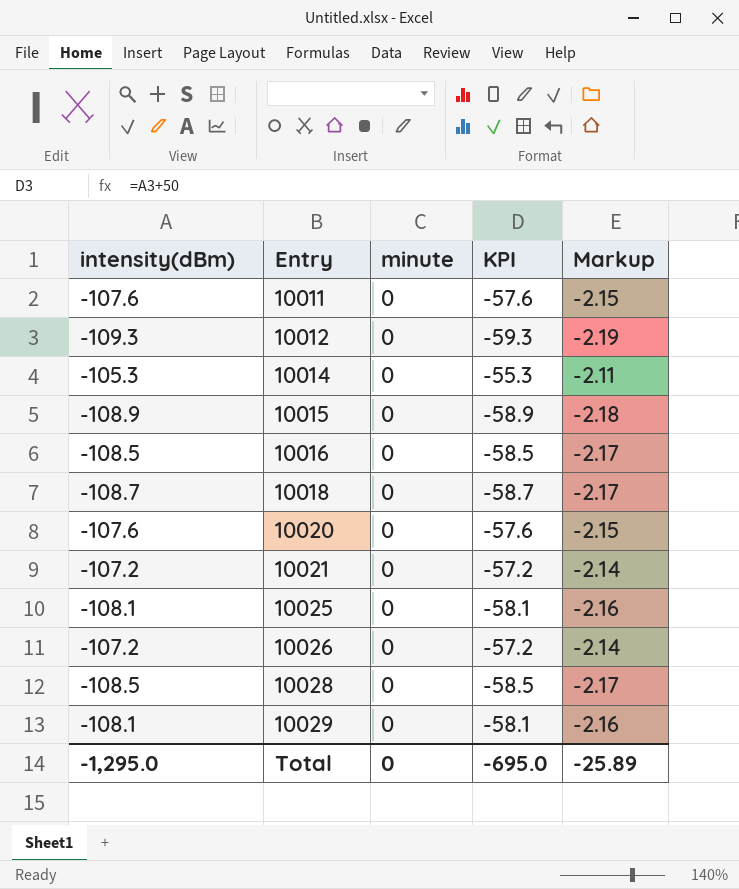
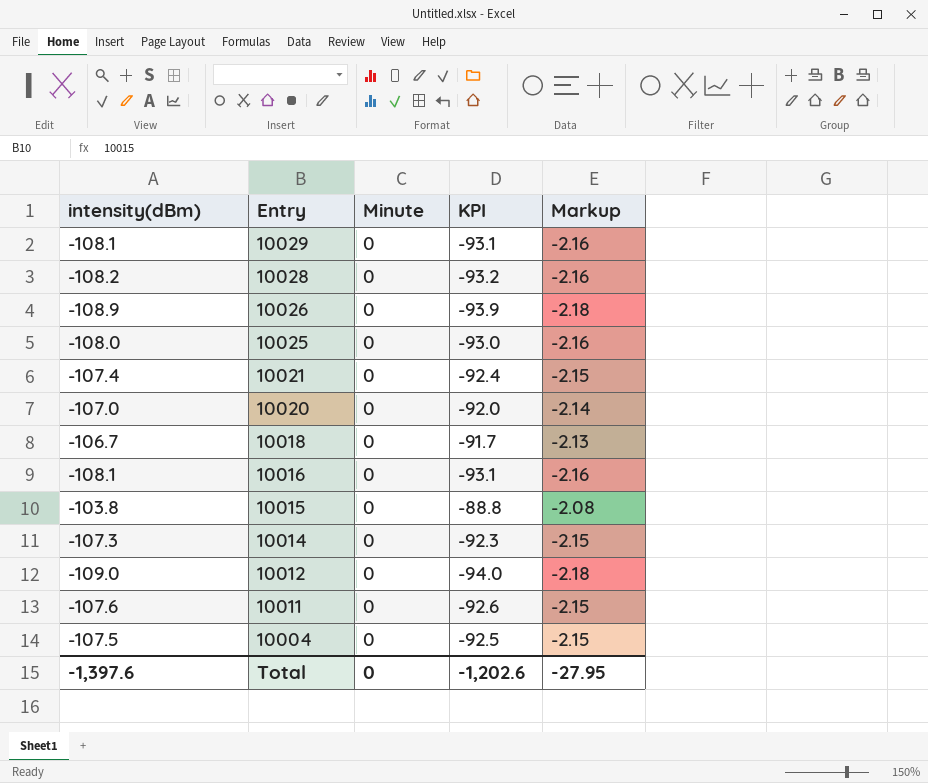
row order: Entry ascending -> Entry descending
column name: minute -> Minute
column KPI | formula: [intensity(dBm)] + 50 -> [intensity(dBm)] + 15
10028 | intensity(dBm): -108.5 -> -108.2
10028 | Markup: -2.17 -> -2.16
10026 | intensity(dBm): -107.2 -> -108.9
10026 | Markup: -2.14 -> -2.18
10025 | intensity(dBm): -108.1 -> -108.0
10021 | intensity(dBm): -107.2 -> -107.4
10021 | Markup: -2.14 -> -2.15
10020 | intensity(dBm): -107.6 -> -107.0
10020 | Markup: -2.15 -> -2.14
10018 | intensity(dBm): -108.7 -> -106.7
10018 | Markup: -2.17 -> -2.13
10016 | intensity(dBm): -108.5 -> -108.1
10016 | Markup: -2.17 -> -2.16
10015 | intensity(dBm): -108.9 -> -103.8
10015 | Markup: -2.18 -> -2.08
10014 | intensity(dBm): -105.3 -> -107.3
10014 | Markup: -2.11 -> -2.15
10012 | intensity(dBm): -109.3 -> -109.0
10012 | Markup: -2.19 -> -2.18
row 10004: none -> -107.5 | 0 | -92.5 | -2.15
Total | intensity(dBm): -1,295.0 -> -1,397.6
Total | KPI: -695.0 -> -1,202.6
Total | Markup: -25.89 -> -27.95

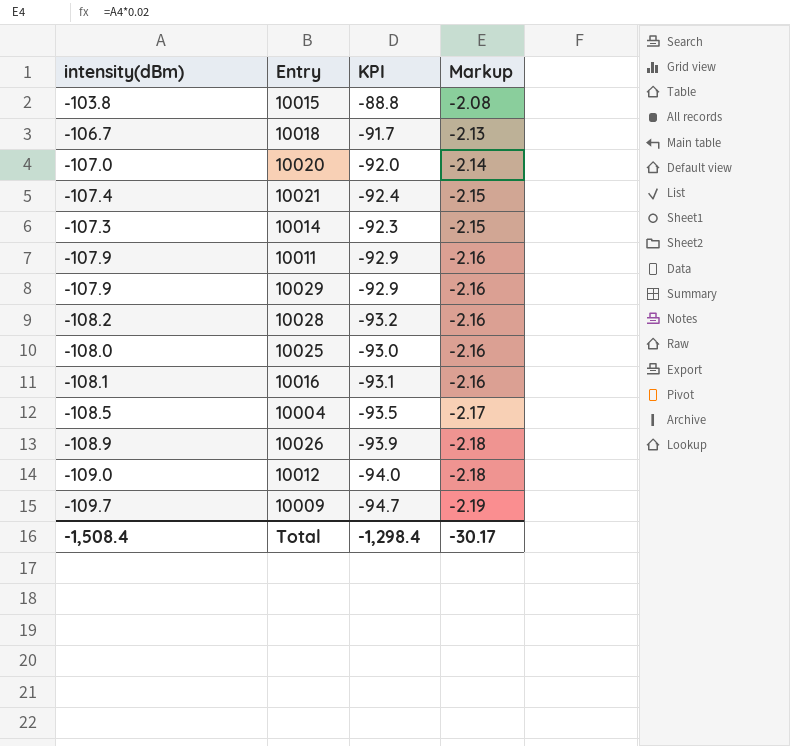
row order: Entry descending -> Markup descending
column Minute | position: 3 -> none
10011 | intensity(dBm): -107.6 -> -107.9
10011 | KPI: -92.6 -> -92.9
10011 | Markup: -2.15 -> -2.16
10029 | intensity(dBm): -108.1 -> -107.9
10029 | KPI: -93.1 -> -92.9
10004 | intensity(dBm): -107.5 -> -108.5
10004 | KPI: -92.5 -> -93.5
10004 | Markup: -2.15 -> -2.17
row 10009: none -> -109.7 | -94.7 | -2.19
Total | intensity(dBm): -1,397.6 -> -1,508.4
Total | KPI: -1,202.6 -> -1,298.4
Total | Markup: -27.95 -> -30.17

